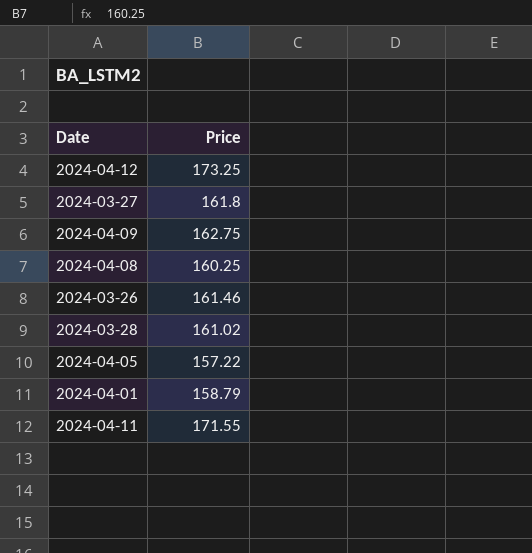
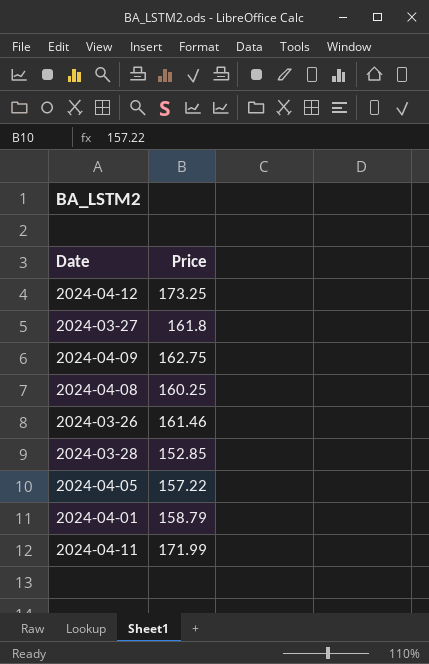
2024-03-28 | Price: 161.02 -> 152.85
2024-04-11 | Price: 171.55 -> 171.99

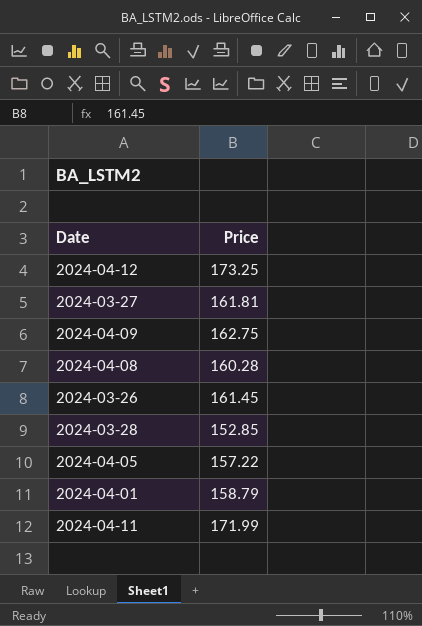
2024-03-27 | Price: 161.8 -> 161.81
2024-04-08 | Price: 160.25 -> 160.28
2024-03-26 | Price: 161.46 -> 161.45

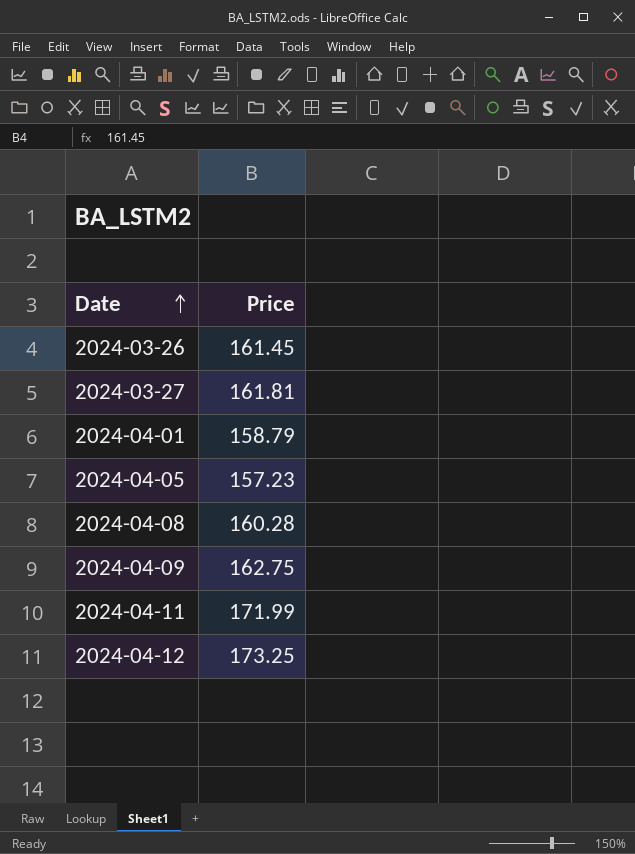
row order: none -> Date ascending
row 2024-03-28: 152.85 -> none
2024-04-05 | Price: 157.22 -> 157.23

